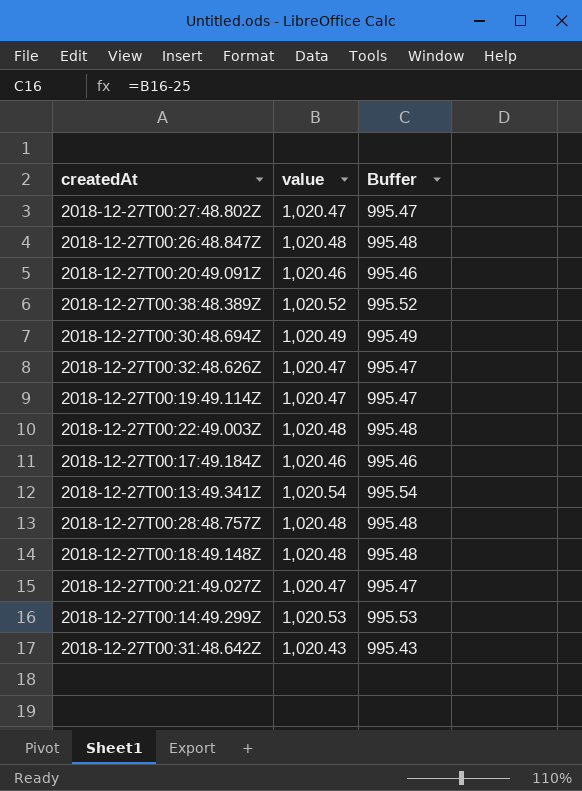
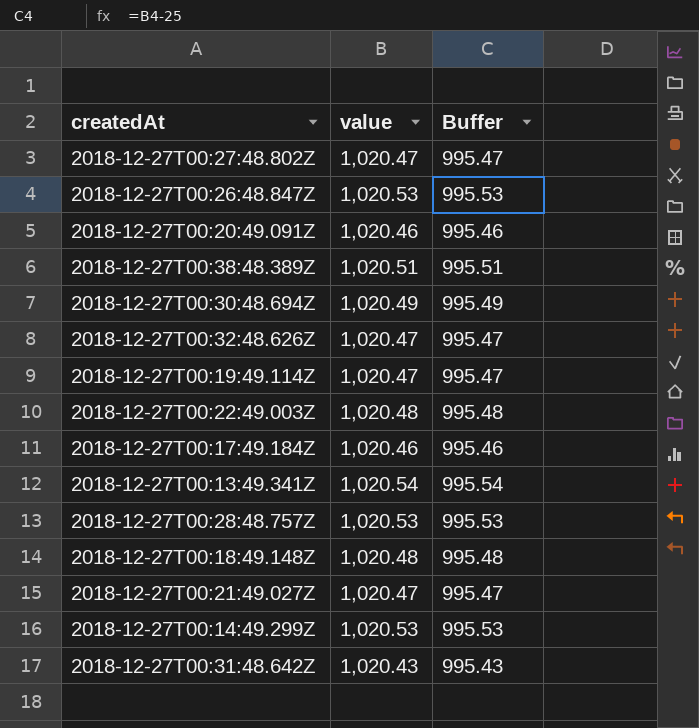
2018-12-27T00:26:48.847Z | value: 1,020.48 -> 1,020.53
2018-12-27T00:26:48.847Z | Buffer: 995.48 -> 995.53
2018-12-27T00:38:48.389Z | value: 1,020.52 -> 1,020.51
2018-12-27T00:38:48.389Z | Buffer: 995.52 -> 995.51
2018-12-27T00:28:48.757Z | value: 1,020.48 -> 1,020.53
2018-12-27T00:28:48.757Z | Buffer: 995.48 -> 995.53

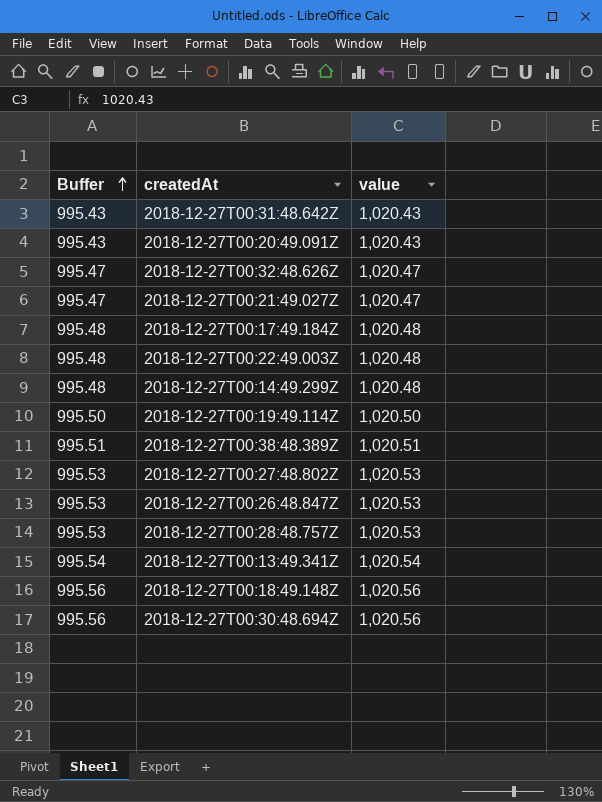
row order: none -> Buffer ascending
column Buffer | position: 3 -> 1
2018-12-27T00:20:49.091Z | Buffer: 995.46 -> 995.43
2018-12-27T00:20:49.091Z | value: 1,020.46 -> 1,020.43
2018-12-27T00:17:49.184Z | Buffer: 995.46 -> 995.48
2018-12-27T00:17:49.184Z | value: 1,020.46 -> 1,020.48
2018-12-27T00:14:49.299Z | Buffer: 995.53 -> 995.48
2018-12-27T00:14:49.299Z | value: 1,020.53 -> 1,020.48
2018-12-27T00:19:49.114Z | Buffer: 995.47 -> 995.50
2018-12-27T00:19:49.114Z | value: 1,020.47 -> 1,020.50
2018-12-27T00:27:48.802Z | Buffer: 995.47 -> 995.53
2018-12-27T00:27:48.802Z | value: 1,020.47 -> 1,020.53
2018-12-27T00:18:49.148Z | Buffer: 995.48 -> 995.56
2018-12-27T00:18:49.148Z | value: 1,020.48 -> 1,020.56
2018-12-27T00:30:48.694Z | Buffer: 995.49 -> 995.56
2018-12-27T00:30:48.694Z | value: 1,020.49 -> 1,020.56

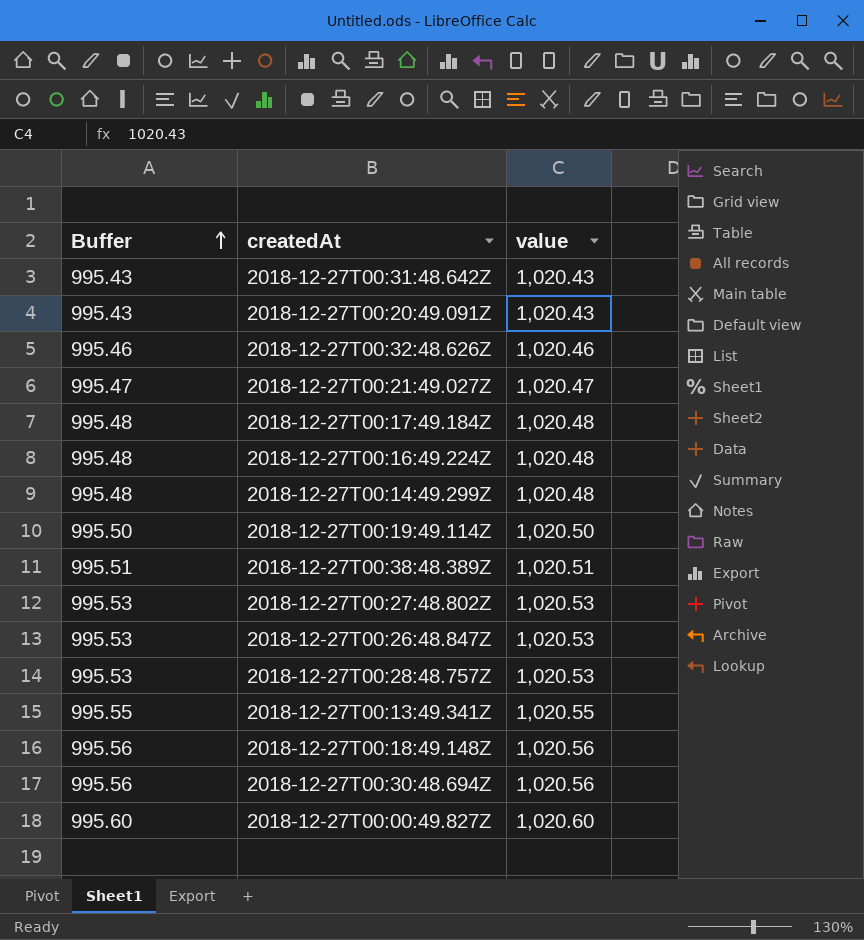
row 2018-12-27T00:22:49.003Z: 995.48 | 1,020.48 -> none
2018-12-27T00:32:48.626Z | Buffer: 995.47 -> 995.46
2018-12-27T00:32:48.626Z | value: 1,020.47 -> 1,020.46
row 2018-12-27T00:16:49.224Z: none -> 995.48 | 1,020.48
2018-12-27T00:13:49.341Z | Buffer: 995.54 -> 995.55
2018-12-27T00:13:49.341Z | value: 1,020.54 -> 1,020.55
row 2018-12-27T00:00:49.827Z: none -> 995.60 | 1,020.60

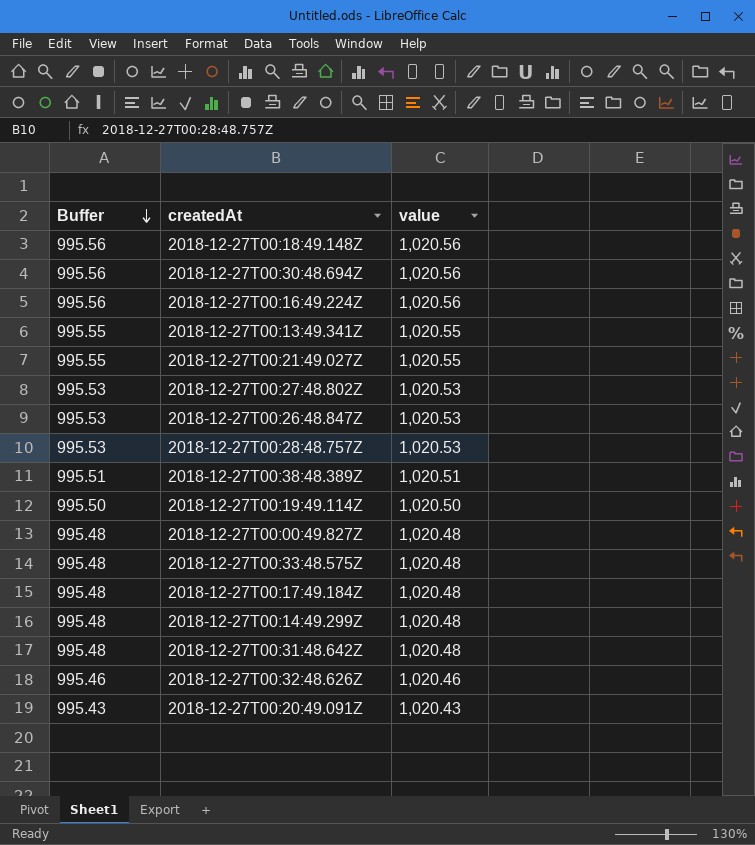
row order: Buffer ascending -> Buffer descending
2018-12-27T00:16:49.224Z | Buffer: 995.48 -> 995.56
2018-12-27T00:16:49.224Z | value: 1,020.48 -> 1,020.56
2018-12-27T00:21:49.027Z | Buffer: 995.47 -> 995.55
2018-12-27T00:21:49.027Z | value: 1,020.47 -> 1,020.55
2018-12-27T00:00:49.827Z | Buffer: 995.60 -> 995.48
2018-12-27T00:00:49.827Z | value: 1,020.60 -> 1,020.48
row 2018-12-27T00:33:48.575Z: none -> 995.48 | 1,020.48
2018-12-27T00:31:48.642Z | Buffer: 995.43 -> 995.48
2018-12-27T00:31:48.642Z | value: 1,020.43 -> 1,020.48

